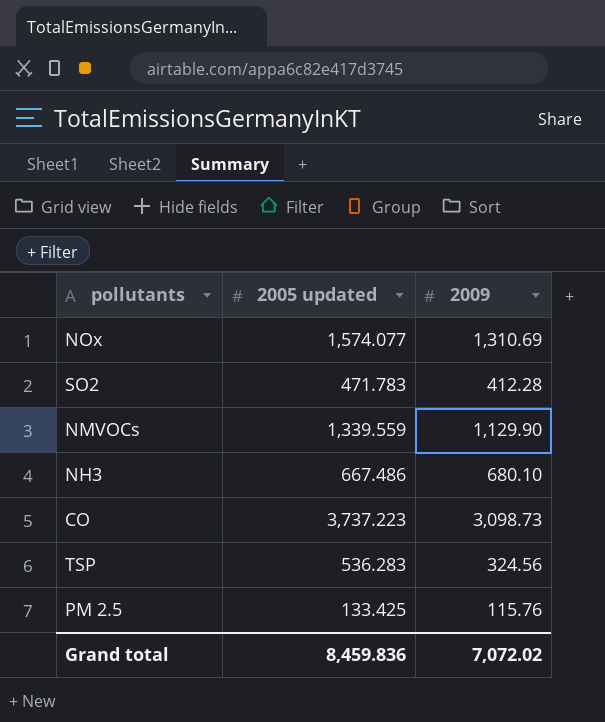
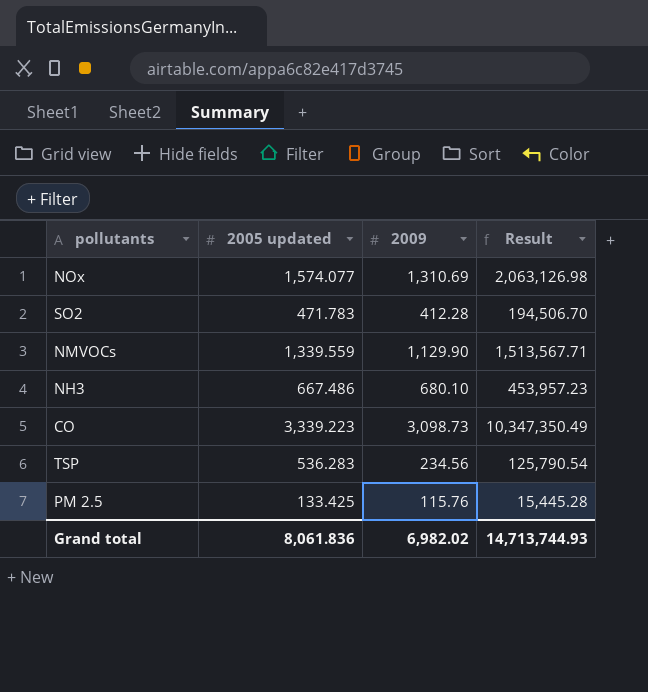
column Result | formula: none -> [2005 updated] * [2009]
CO | 2005 updated: 3,737.223 -> 3,339.223
TSP | 2009: 324.56 -> 234.56
Grand total | 2005 updated: 8,459.836 -> 8,061.836
Grand total | 2009: 7,072.02 -> 6,982.02

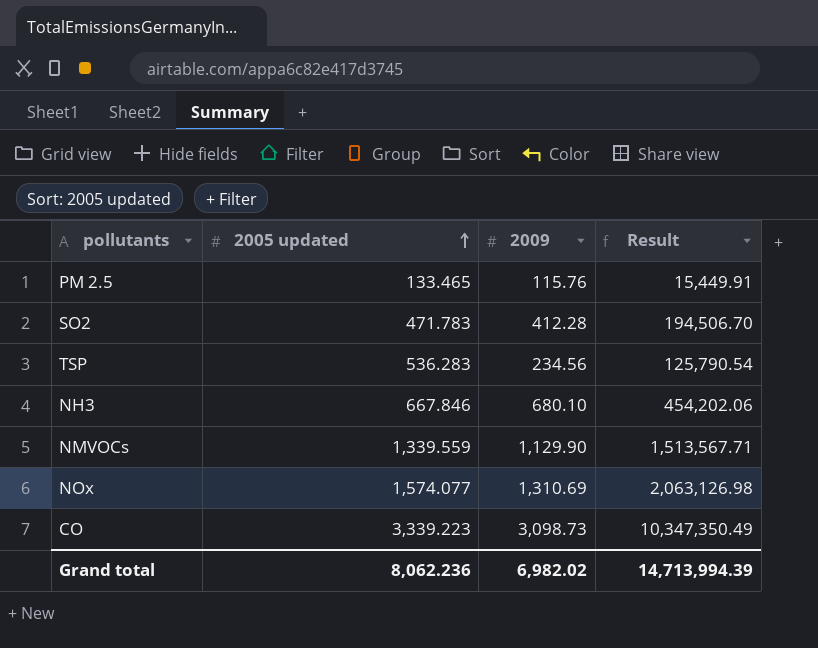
row order: none -> 2005 updated ascending
PM 2.5 | 2005 updated: 133.425 -> 133.465
PM 2.5 | Result: 15,445.28 -> 15,449.91
NH3 | 2005 updated: 667.486 -> 667.846
NH3 | Result: 453,957.23 -> 454,202.06
Grand total | 2005 updated: 8,061.836 -> 8,062.236
Grand total | Result: 14,713,744.93 -> 14,713,994.39

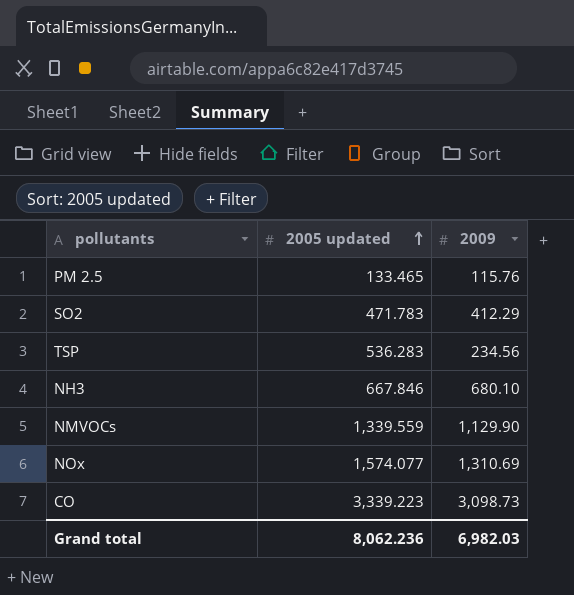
column Result | formula: [2005 updated] * [2009] -> none
SO2 | 2009: 412.28 -> 412.29
Grand total | 2009: 6,982.02 -> 6,982.03

